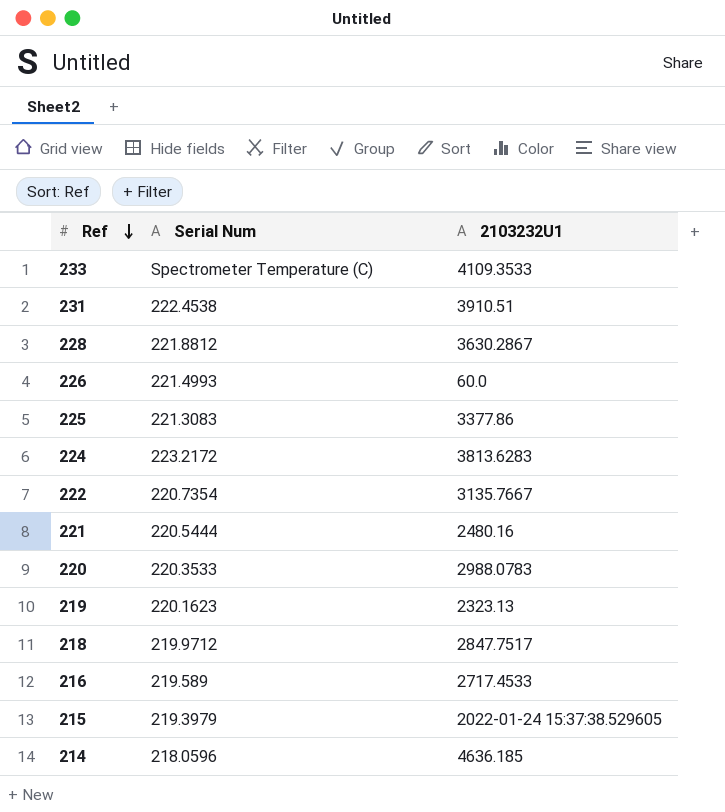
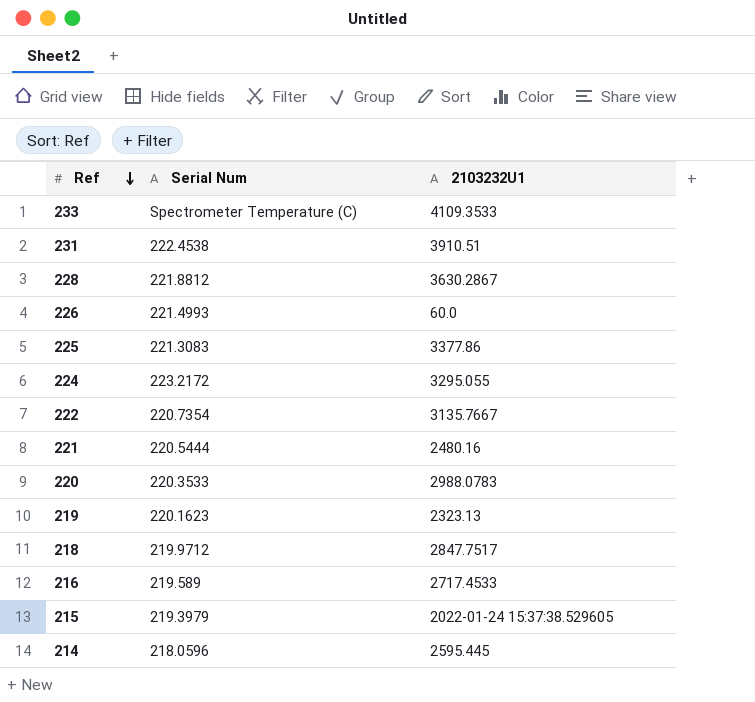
224 | 2103232U1: 3813.6283 -> 3295.055
214 | 2103232U1: 4636.185 -> 2595.445

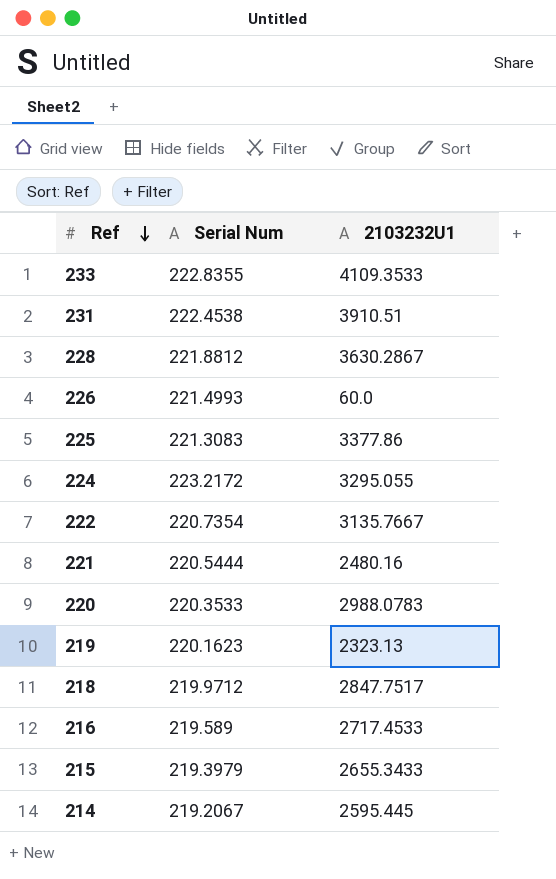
233 | Serial Num: Spectrometer Temperature (C) -> 222.8355
215 | 2103232U1: 2022-01-24 15:37:38.529605 -> 2655.3433
214 | Serial Num: 218.0596 -> 219.2067

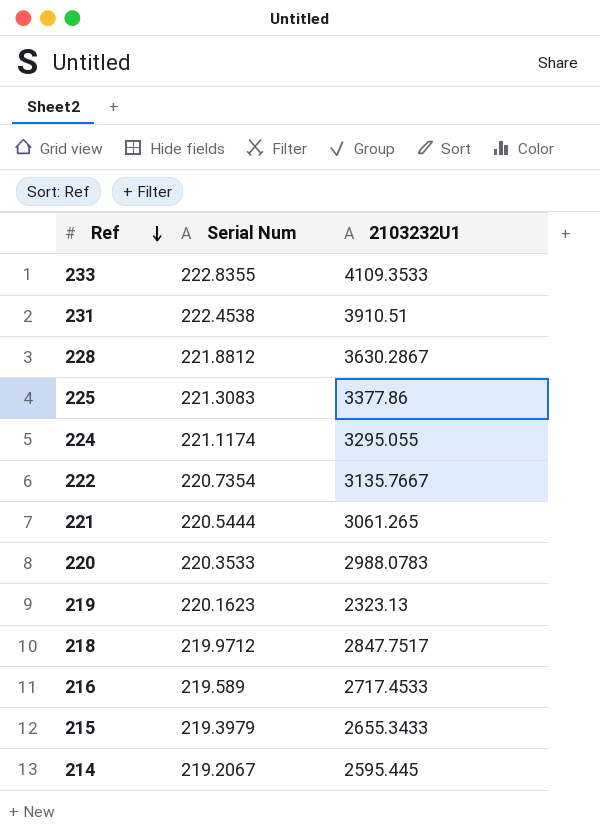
row 226: 221.4993 | 60.0 -> none
224 | Serial Num: 223.2172 -> 221.1174
221 | 2103232U1: 2480.16 -> 3061.265

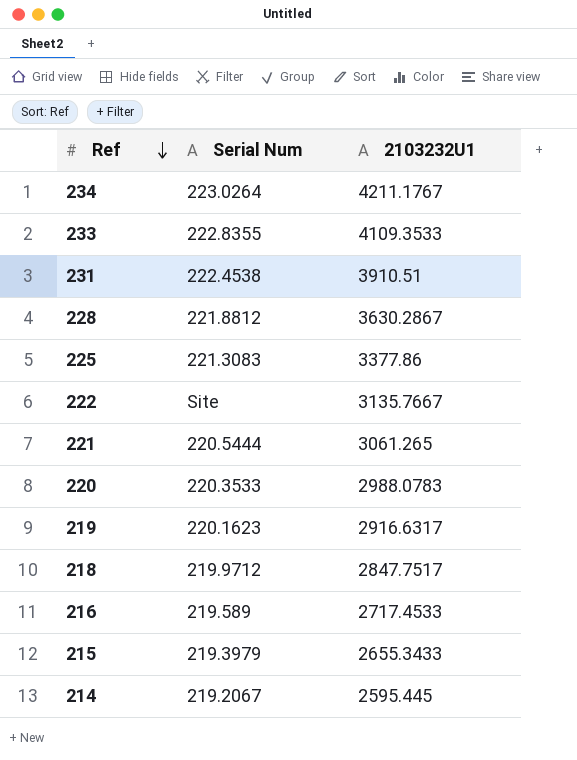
row 224: 221.1174 | 3295.055 -> none
row 234: none -> 223.0264 | 4211.1767
222 | Serial Num: 220.7354 -> Site
219 | 2103232U1: 2323.13 -> 2916.6317

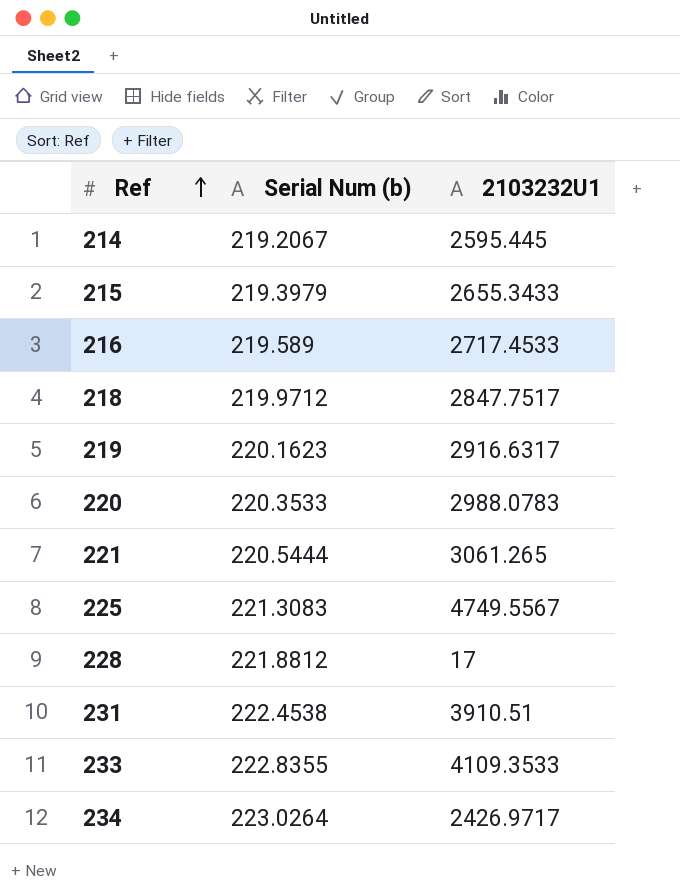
row order: Ref descending -> Ref ascending
column name: Serial Num -> Serial Num (b)
row 222: Site | 3135.7667 -> none
225 | 2103232U1: 3377.86 -> 4749.5567
228 | 2103232U1: 3630.2867 -> 17
234 | 2103232U1: 4211.1767 -> 2426.9717

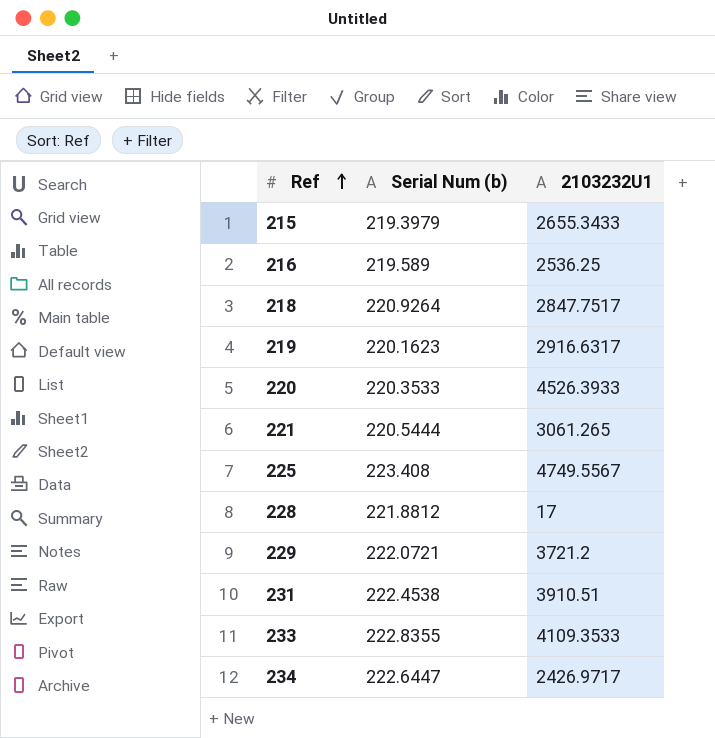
row 214: 219.2067 | 2595.445 -> none
216 | 2103232U1: 2717.4533 -> 2536.25
218 | Serial Num (b): 219.9712 -> 220.9264
220 | 2103232U1: 2988.0783 -> 4526.3933
225 | Serial Num (b): 221.3083 -> 223.408
row 229: none -> 222.0721 | 3721.2
234 | Serial Num (b): 223.0264 -> 222.6447

